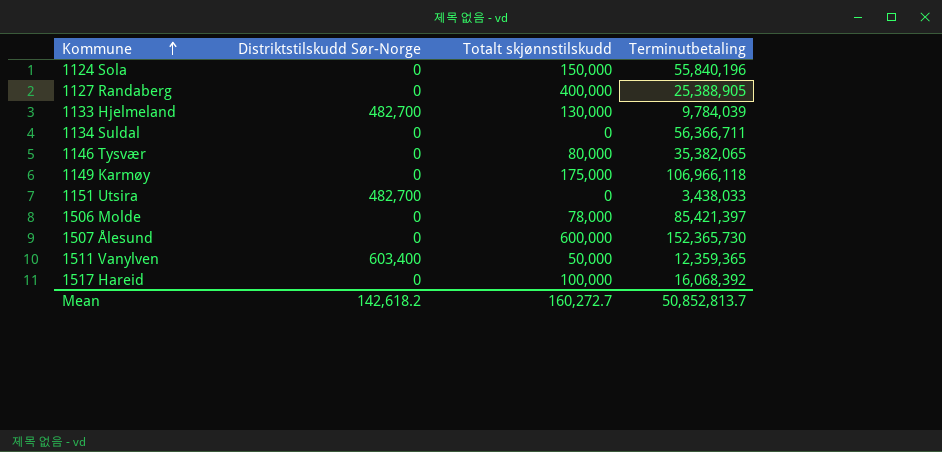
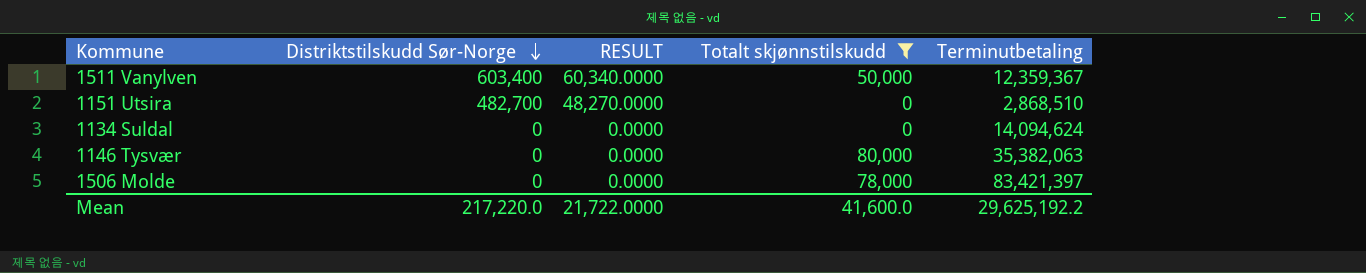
filter: none -> Totalt skjønnstilskudd <= 80,000
row order: Kommune ascending -> Distriktstilskudd Sør-Norge descending
column RESULT | formula: none -> [Distriktstilskudd Sør-Norge] * 0.1
1511 Vanylven | Terminutbetaling: 12,359,365 -> 12,359,367
1151 Utsira | Terminutbetaling: 3,438,033 -> 2,868,510
1134 Suldal | Terminutbetaling: 56,366,711 -> 14,094,624
1146 Tysvær | Terminutbetaling: 35,382,065 -> 35,382,063
1506 Molde | Terminutbetaling: 85,421,397 -> 83,421,397
Mean | Distriktstilskudd Sør-Norge: 142,618.2 -> 217,220.0
Mean | Totalt skjønnstilskudd: 160,272.7 -> 41,600.0
Mean | Terminutbetaling: 50,852,813.7 -> 29,625,192.2

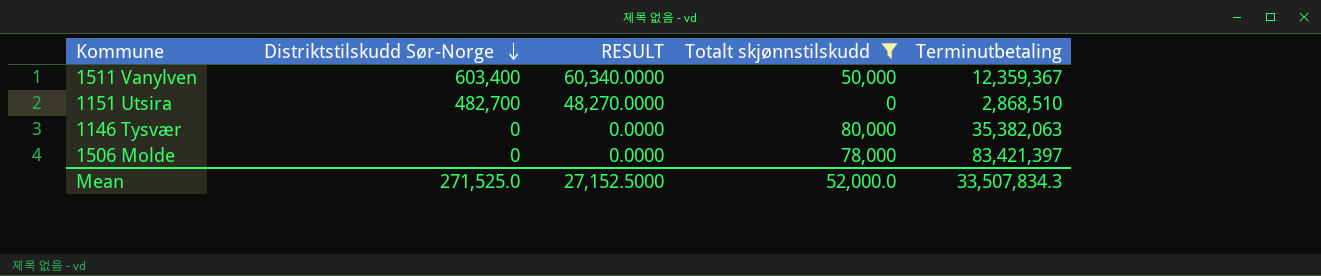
row 1134 Suldal: 0 | 0.0000 | 0 | 14,094,624 -> none
Mean | Distriktstilskudd Sør-Norge: 217,220.0 -> 271,525.0
Mean | RESULT: 21,722.0000 -> 27,152.5000
Mean | Totalt skjønnstilskudd: 41,600.0 -> 52,000.0
Mean | Terminutbetaling: 29,625,192.2 -> 33,507,834.3

